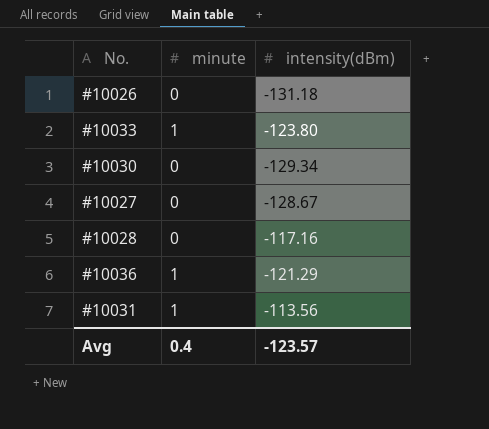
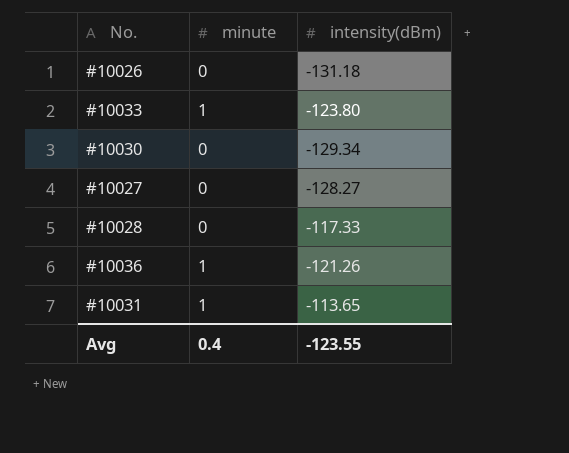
#10027 | intensity(dBm): -128.67 -> -128.27
#10028 | intensity(dBm): -117.16 -> -117.33
#10036 | intensity(dBm): -121.29 -> -121.26
#10031 | intensity(dBm): -113.56 -> -113.65
Avg | intensity(dBm): -123.57 -> -123.55

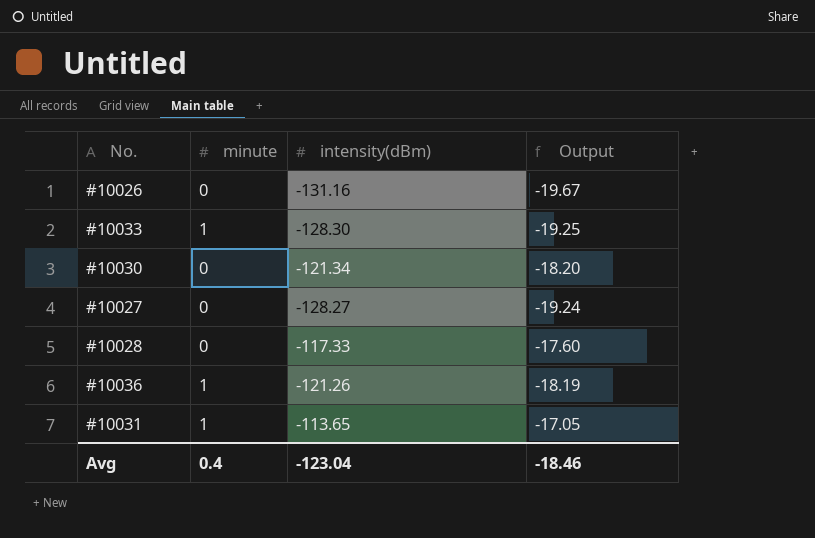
column Output | formula: none -> [intensity(dBm)] * 0.15
#10026 | intensity(dBm): -131.18 -> -131.16
#10033 | intensity(dBm): -123.80 -> -128.30
#10030 | intensity(dBm): -129.34 -> -121.34
Avg | intensity(dBm): -123.55 -> -123.04

